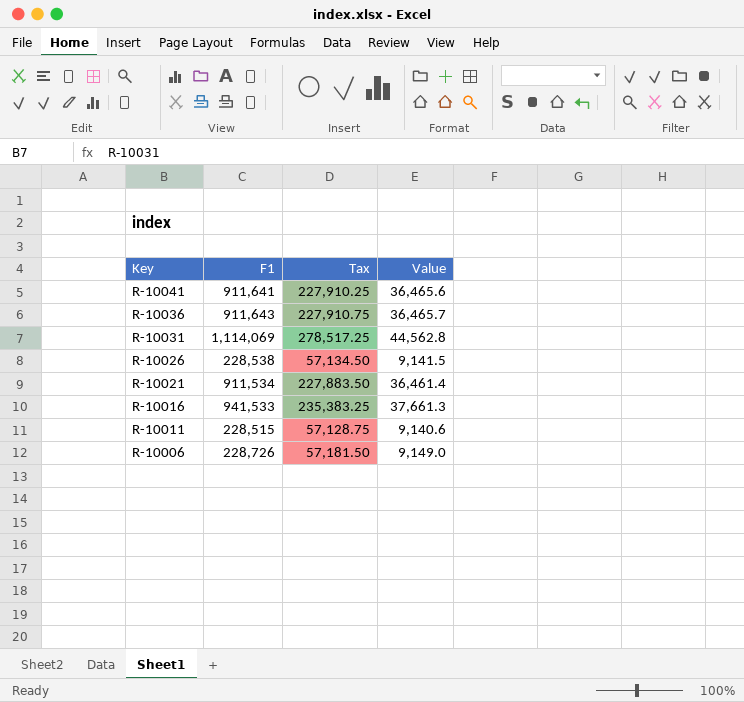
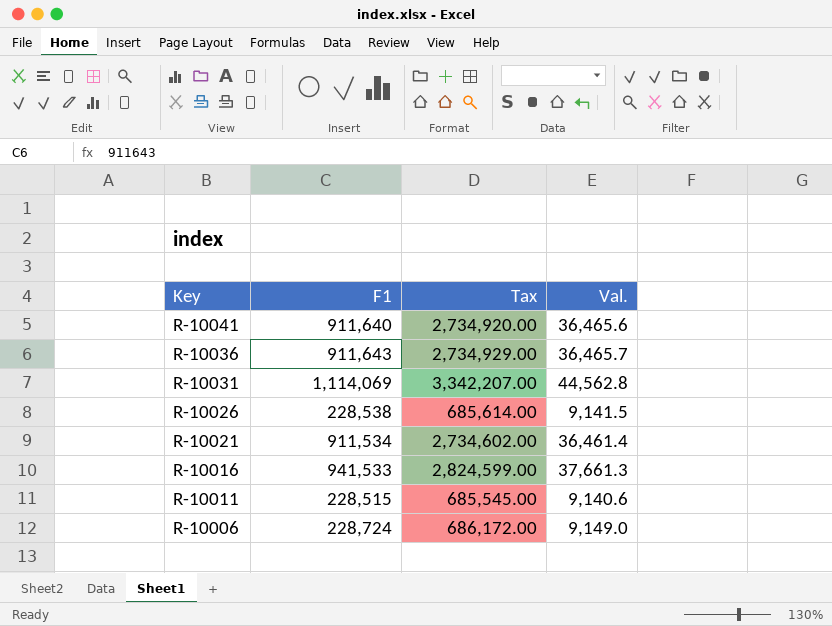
column Tax | formula: [F1] * 0.25 -> [F1] * 3
column name: Value -> Val.
R-10041 | F1: 911,641 -> 911,640
R-10006 | F1: 228,726 -> 228,724

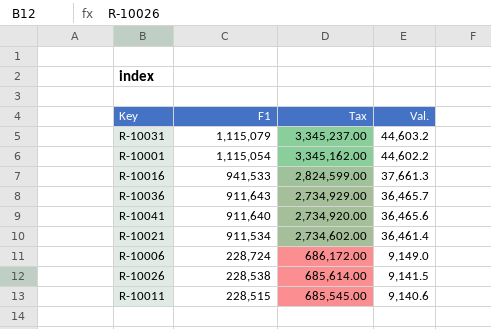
row order: Key descending -> F1 descending
R-10031 | F1: 1,114,069 -> 1,115,079
R-10031 | Tax: 3,342,207.00 -> 3,345,237.00
R-10031 | Val.: 44,562.8 -> 44,603.2
row R-10001: none -> 1,115,054 | 3,345,162.00 | 44,602.2

